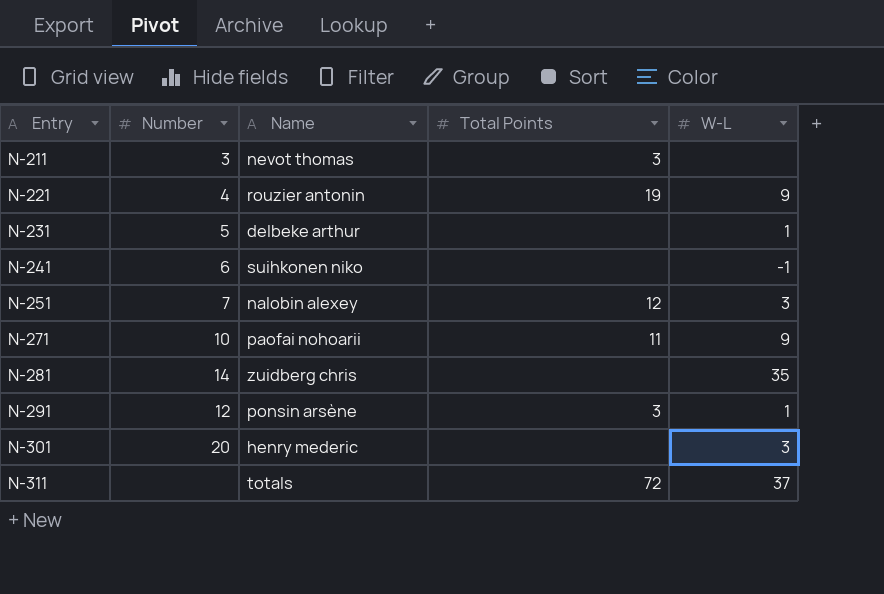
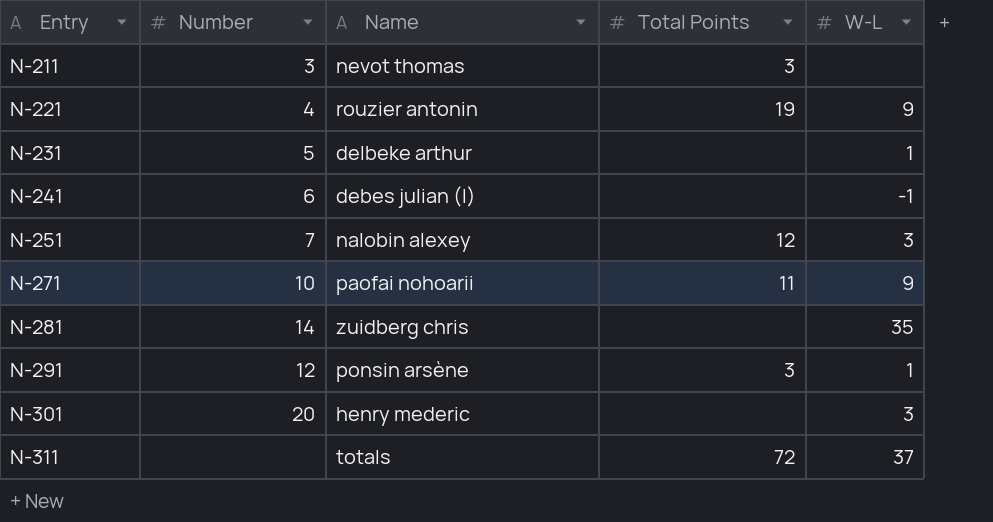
N-241 | Name: suihkonen niko -> debes julian (l)

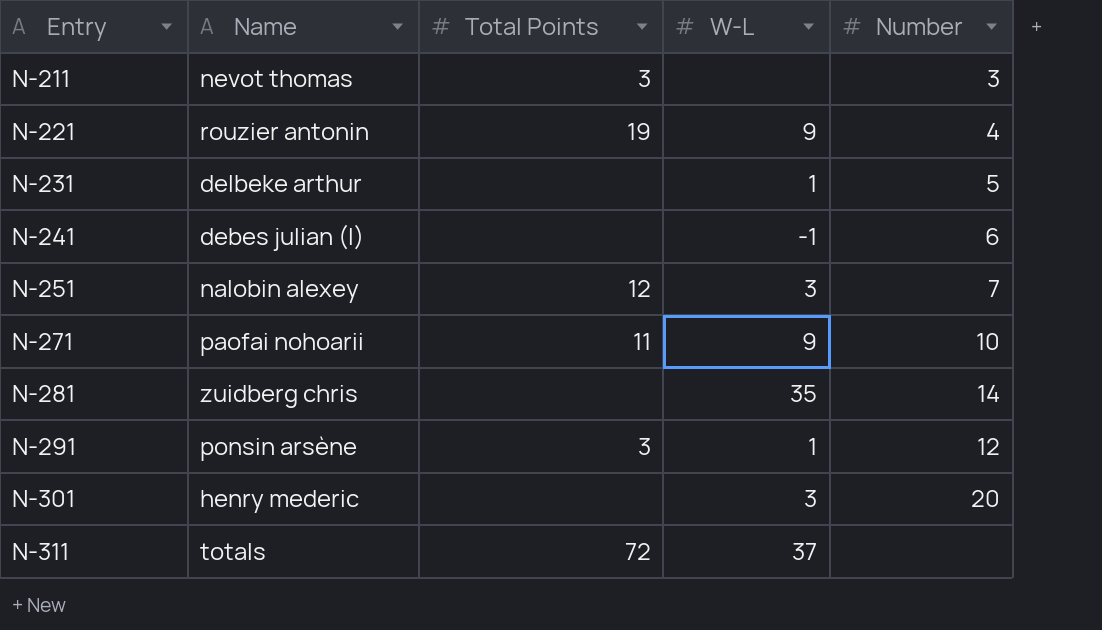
column Number | position: 2 -> 5

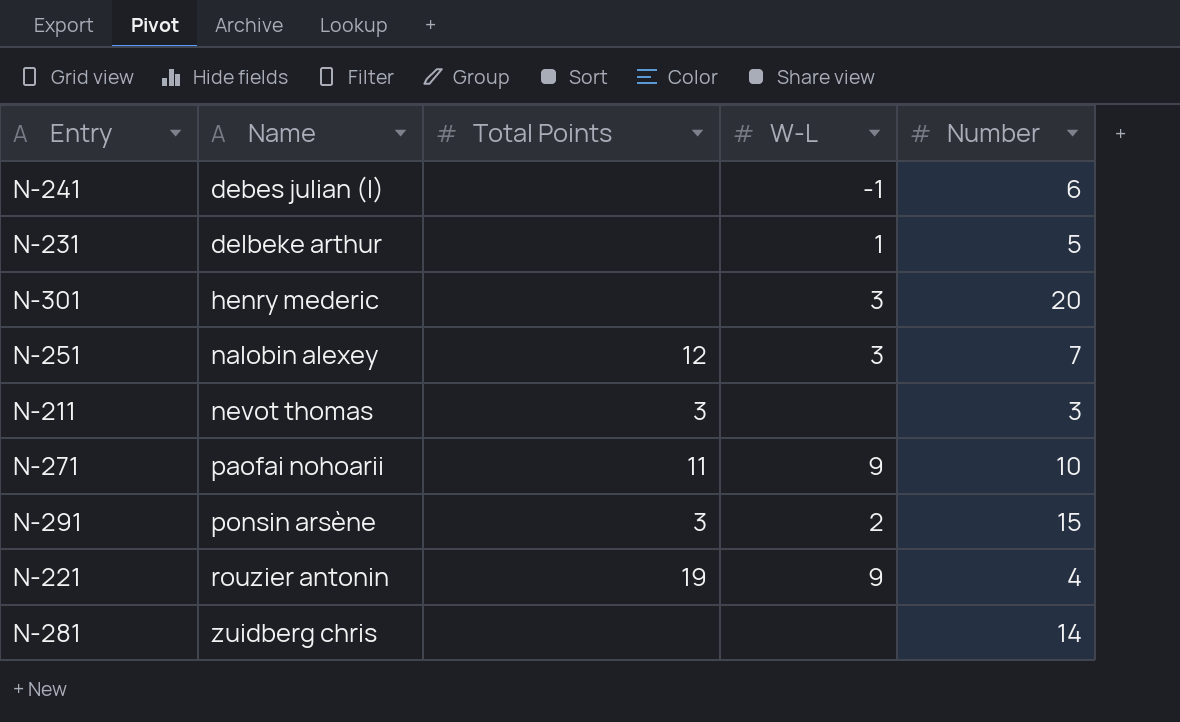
row order: Entry ascending -> Name ascending
row N-311: totals | 72 | 37 | none -> none
N-291 | W-L: 1 -> 2
N-291 | Number: 12 -> 15
N-281 | W-L: 35 -> none

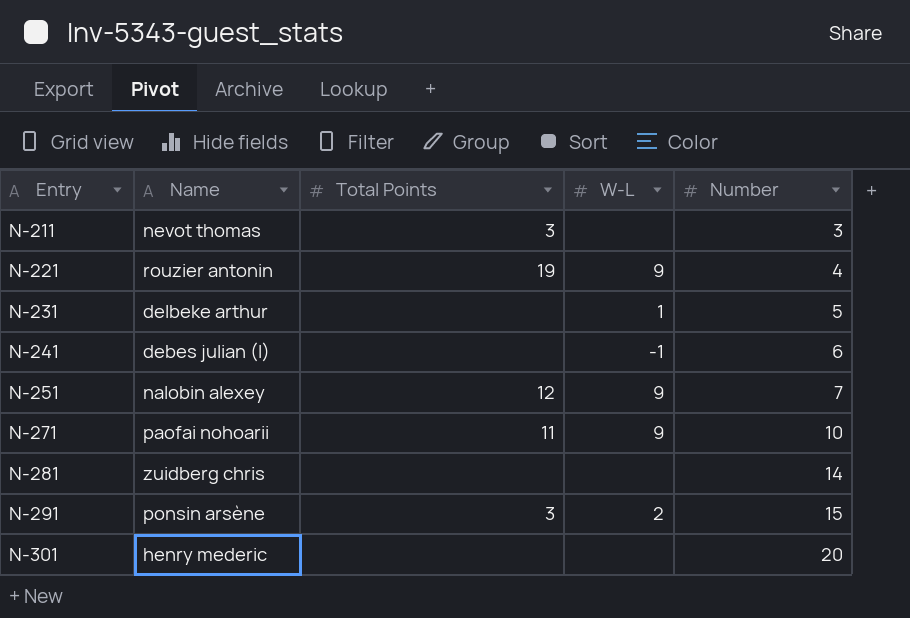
row order: Name ascending -> Entry ascending
N-251 | W-L: 3 -> 9
N-301 | W-L: 3 -> none

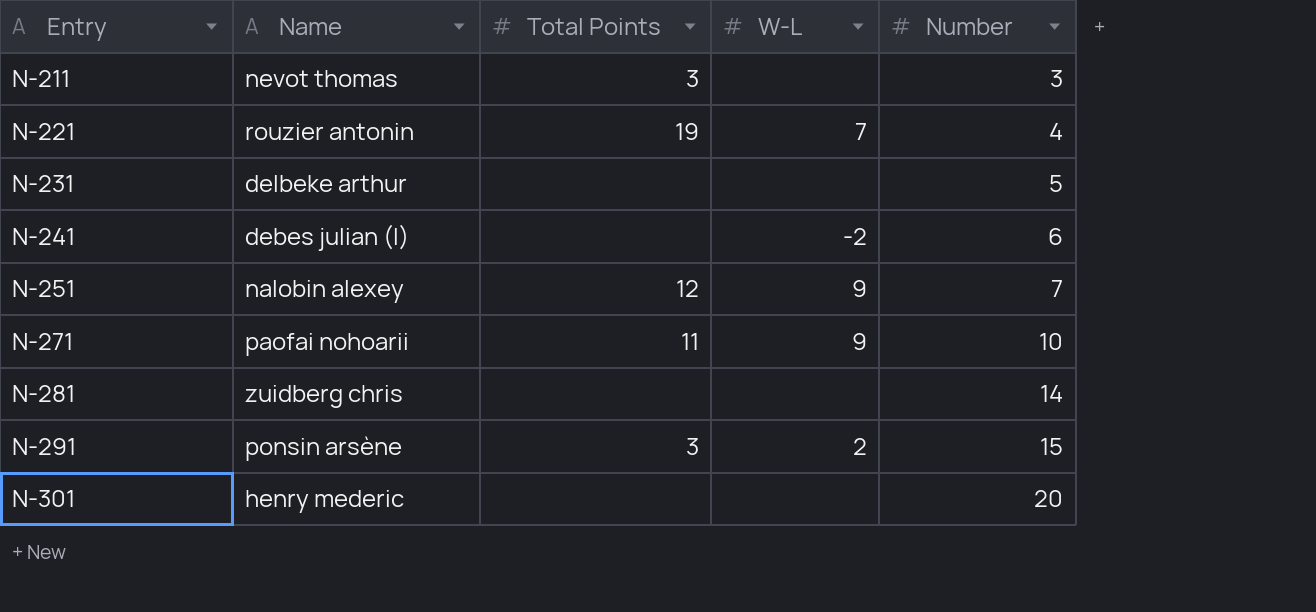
N-221 | W-L: 9 -> 7
N-231 | W-L: 1 -> none
N-241 | W-L: -1 -> -2

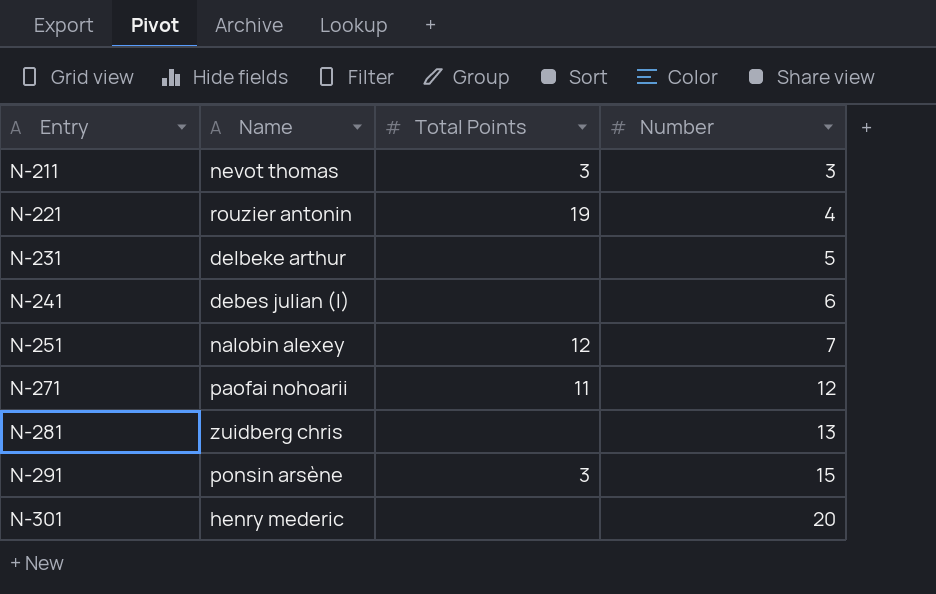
column W-L | position: 4 -> none
N-271 | Number: 10 -> 12
N-281 | Number: 14 -> 13

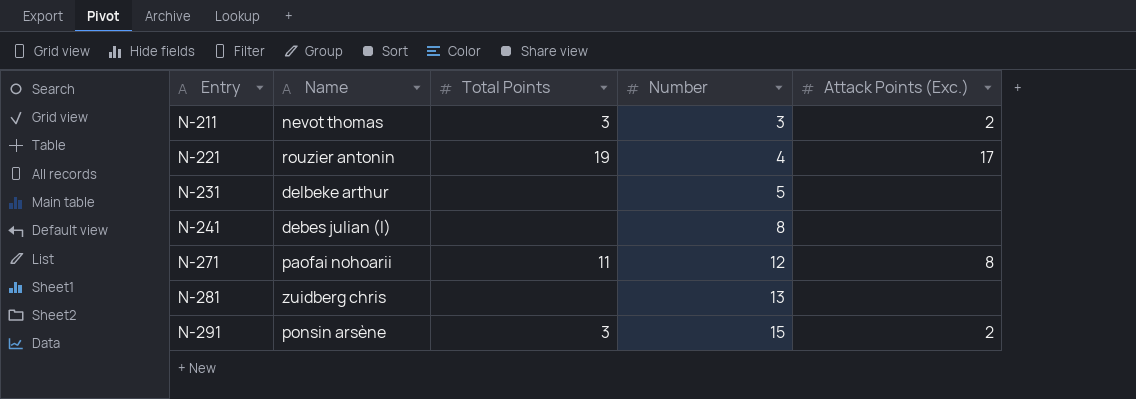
column Attack Points (Exc.) | position: none -> 5
row N-251: nalobin alexey | 12 | 7 -> none
row N-301: henry mederic | none | 20 -> none
N-241 | Number: 6 -> 8

